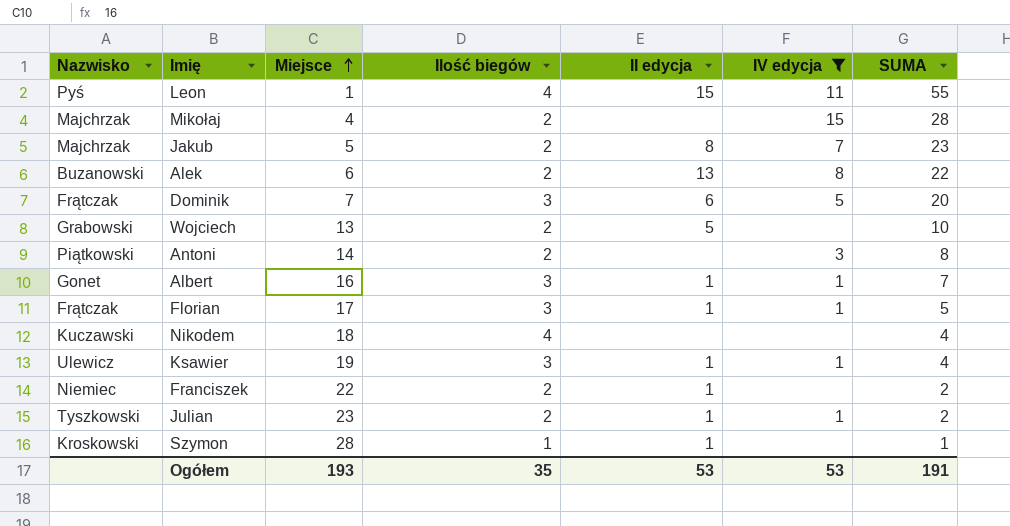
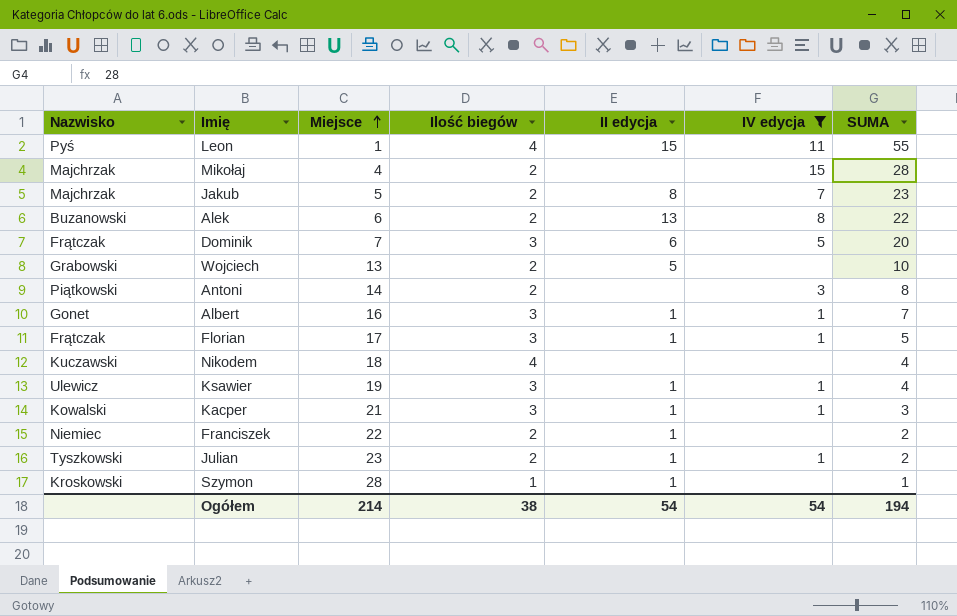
row Kacper: none -> Kowalski | 21 | 3 | 1 | 1 | 3
Ogółem | Miejsce: 193 -> 214
Ogółem | Ilość biegów: 35 -> 38
Ogółem | II edycja: 53 -> 54
Ogółem | IV edycja: 53 -> 54
Ogółem | SUMA: 191 -> 194

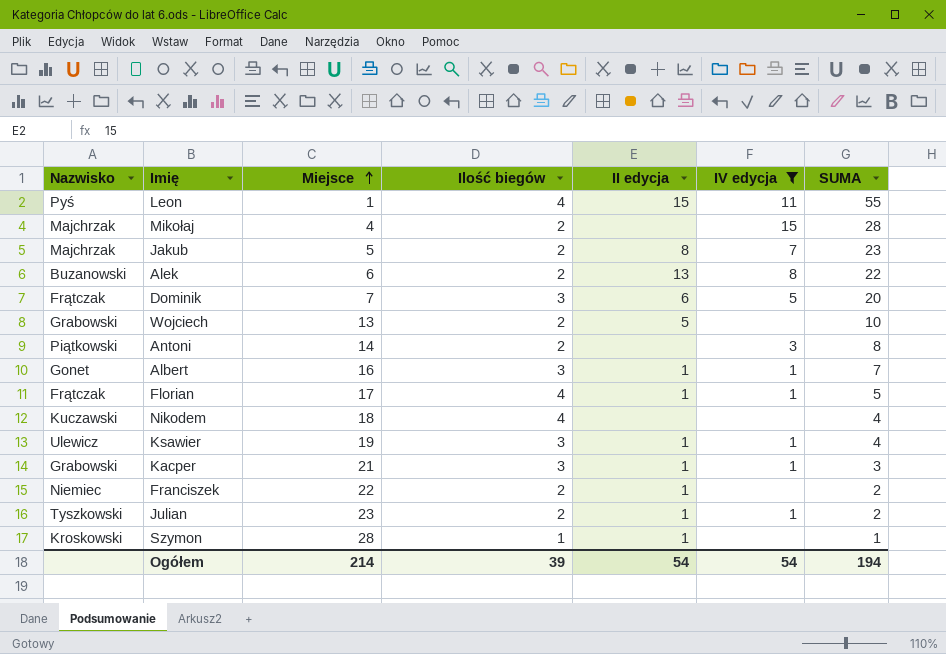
Florian | Ilość biegów: 3 -> 4
Kacper | Nazwisko: Kowalski -> Grabowski
Ogółem | Ilość biegów: 38 -> 39

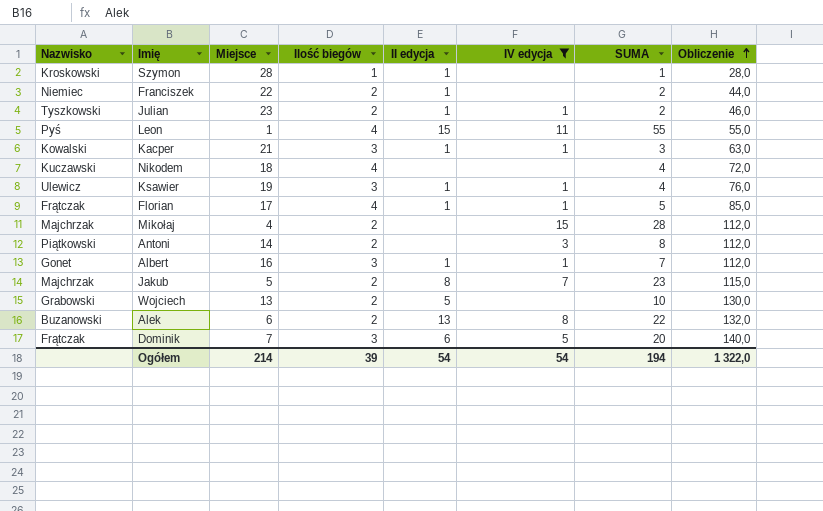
row order: Miejsce ascending -> Obliczenie ascending
column Obliczenie | formula: none -> [Miejsce] * [SUMA]
Kacper | Nazwisko: Grabowski -> Kowalski

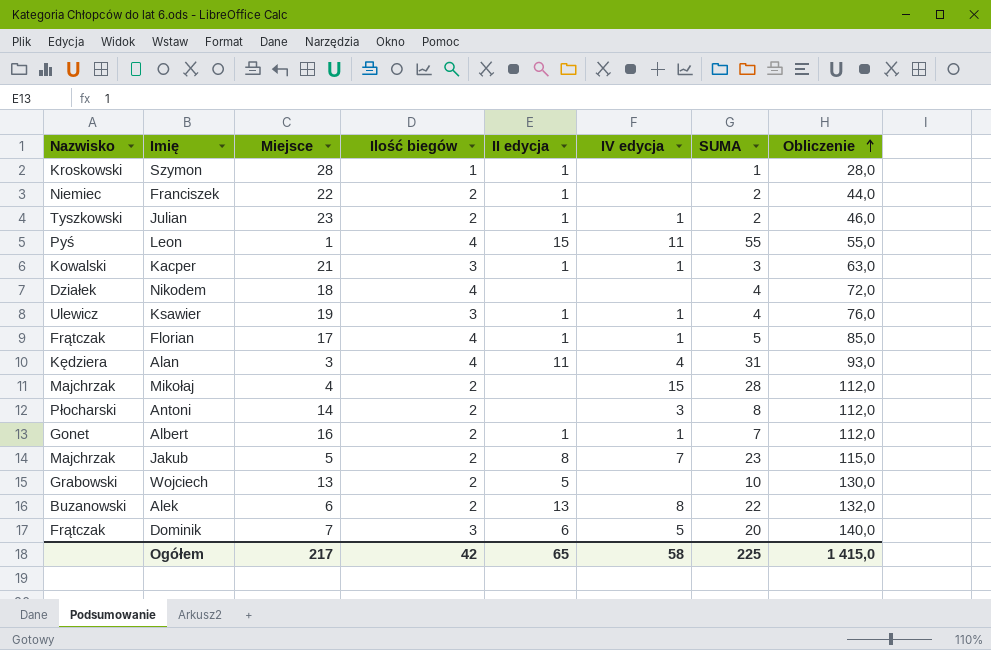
filter: IV edycja != 4 -> none
Nikodem | Nazwisko: Kuczawski -> Działek
Antoni | Nazwisko: Piątkowski -> Płocharski
Albert | Ilość biegów: 3 -> 2
Ogółem | Miejsce: 214 -> 217
Ogółem | Ilość biegów: 39 -> 42
Ogółem | II edycja: 54 -> 65
Ogółem | IV edycja: 54 -> 58
Ogółem | SUMA: 194 -> 225
Ogółem | Obliczenie: 1 322,0 -> 1 415,0

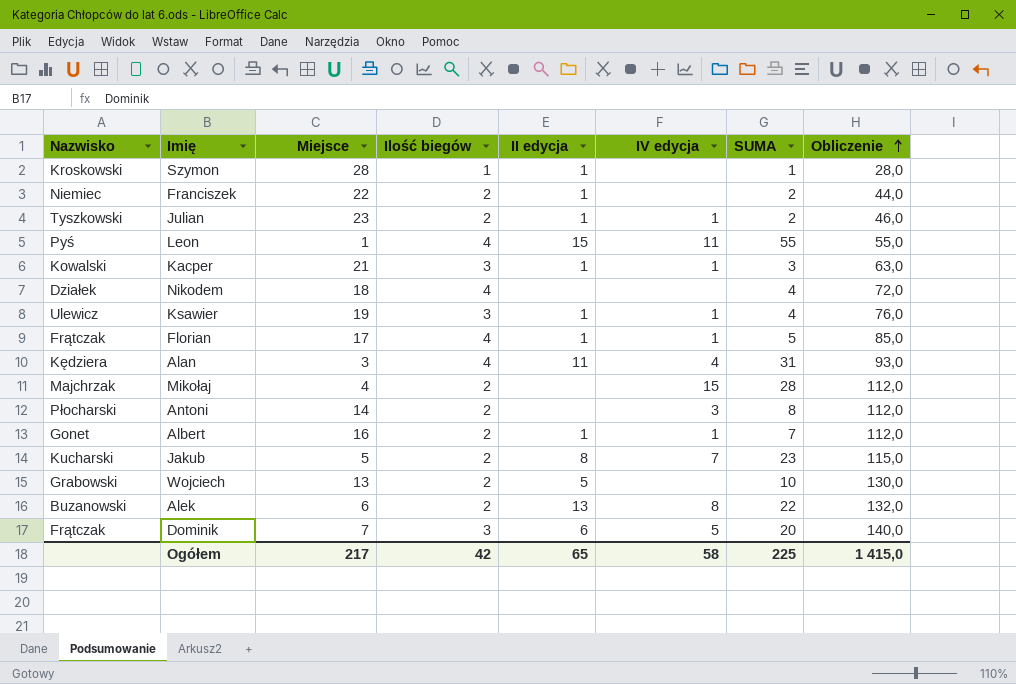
Jakub | Nazwisko: Majchrzak -> Kucharski

